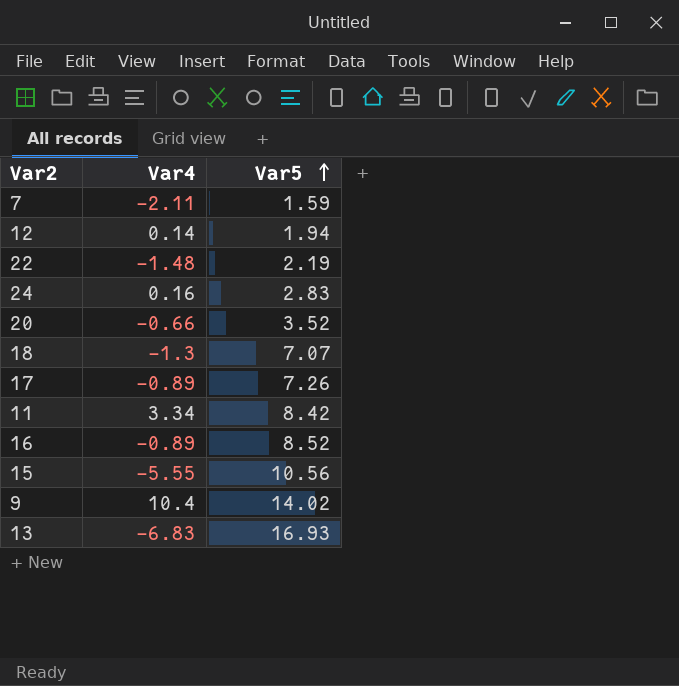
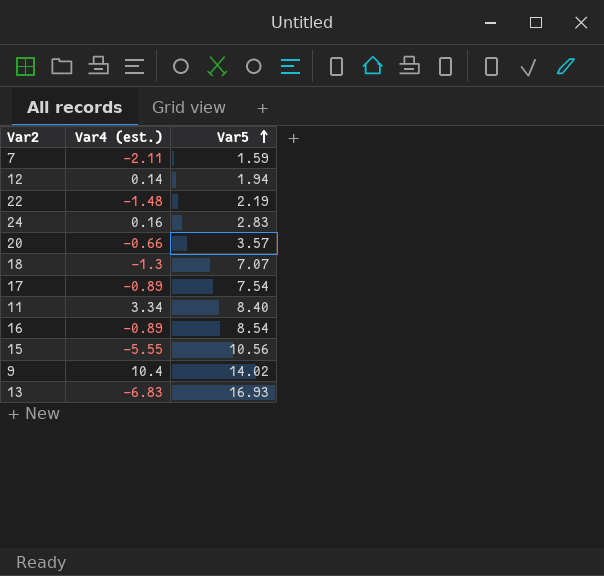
column name: Var4 -> Var4 (est.)
20 | Var5: 3.52 -> 3.57
17 | Var5: 7.26 -> 7.54
11 | Var5: 8.42 -> 8.40
16 | Var5: 8.52 -> 8.54

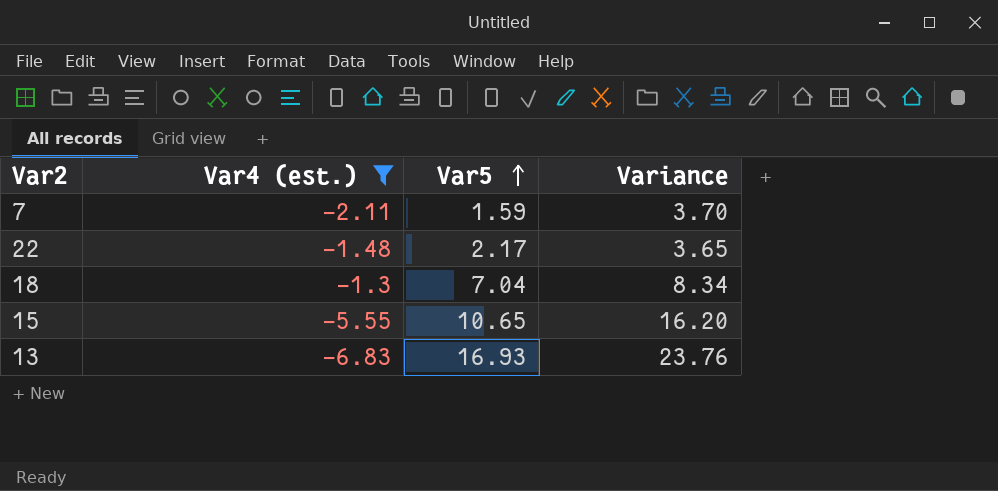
filter: none -> Var4 (est.) <= -1.3
column Variance | formula: none -> [Var5] - [Var4 (est.)]
22 | Var5: 2.19 -> 2.17
18 | Var5: 7.07 -> 7.04
15 | Var5: 10.56 -> 10.65

